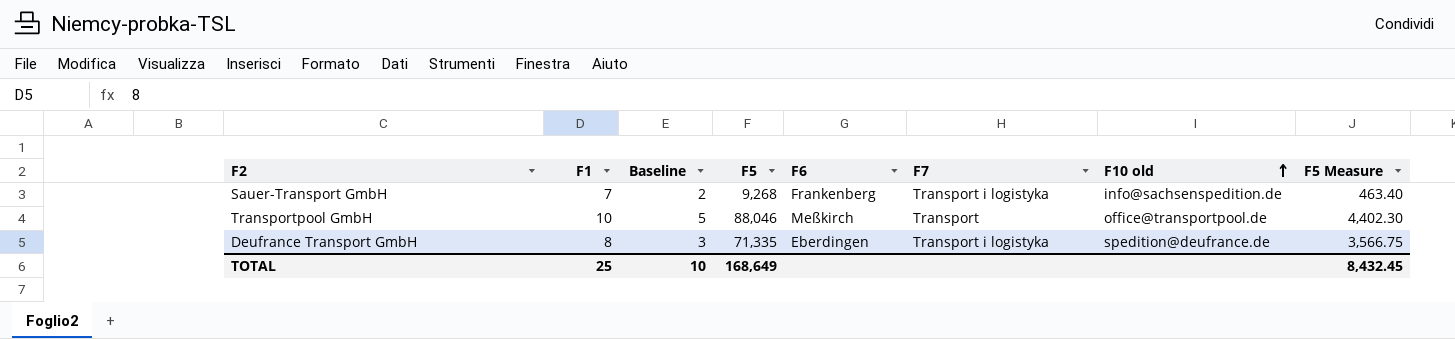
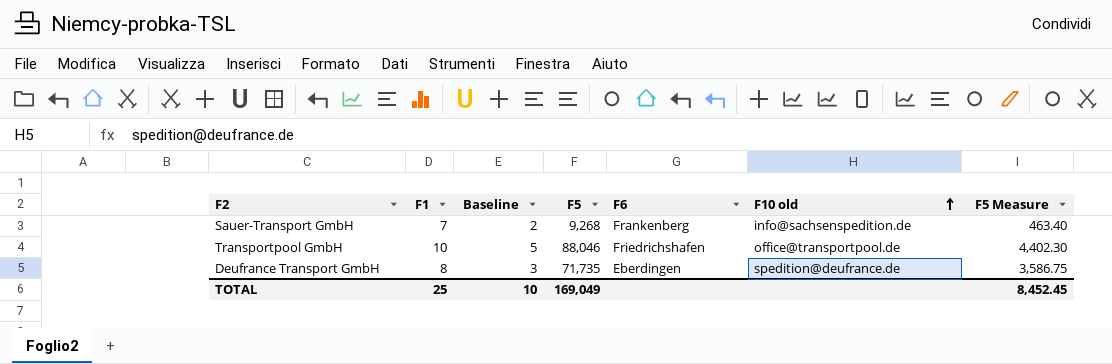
column F7 | position: 6 -> none
Transportpool GmbH | F6: Meßkirch -> Friedrichshafen
Deufrance Transport GmbH | F5: 71,335 -> 71,735
Deufrance Transport GmbH | F5 Measure: 3,566.75 -> 3,586.75
TOTAL | F5: 168,649 -> 169,049
TOTAL | F5 Measure: 8,432.45 -> 8,452.45

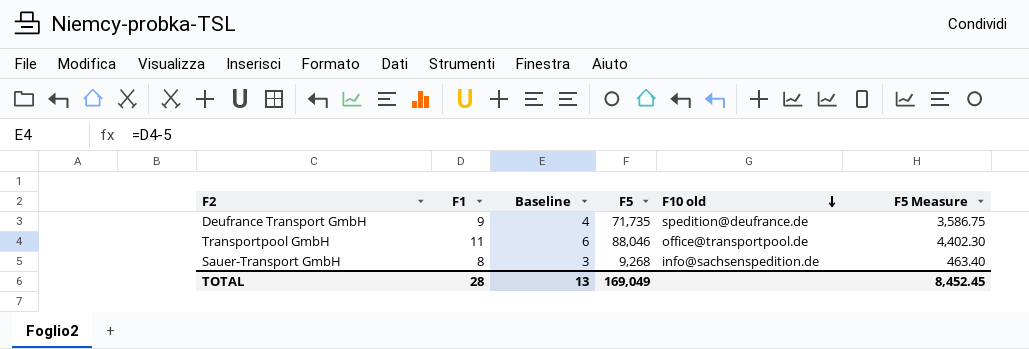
row order: F10 old ascending -> F10 old descending
column F6 | position: 5 -> none
Deufrance Transport GmbH | F1: 8 -> 9
Deufrance Transport GmbH | Baseline: 3 -> 4
Transportpool GmbH | F1: 10 -> 11
Transportpool GmbH | Baseline: 5 -> 6
Sauer-Transport GmbH | F1: 7 -> 8
Sauer-Transport GmbH | Baseline: 2 -> 3
TOTAL | F1: 25 -> 28
TOTAL | Baseline: 10 -> 13

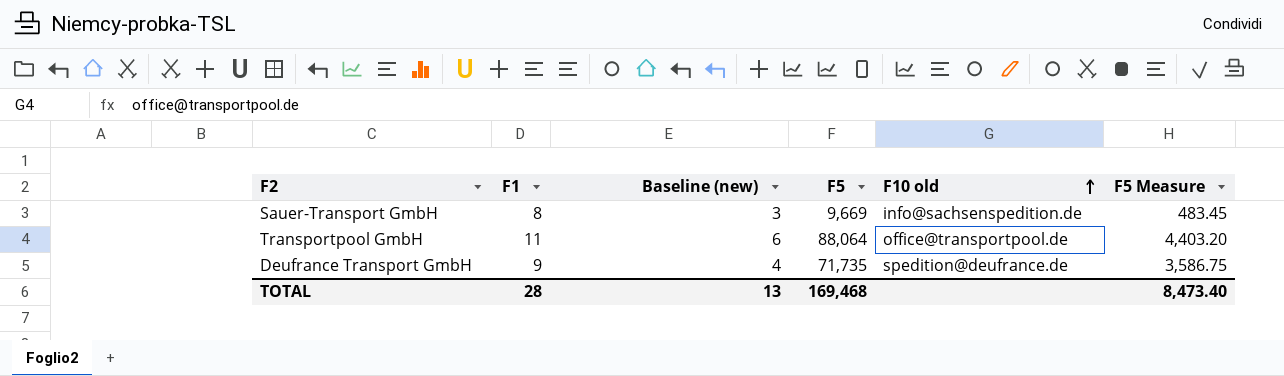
row order: F10 old descending -> F10 old ascending
column name: Baseline -> Baseline (new)
Sauer-Transport GmbH | F5: 9,268 -> 9,669
Sauer-Transport GmbH | F5 Measure: 463.40 -> 483.45
Transportpool GmbH | F5: 88,046 -> 88,064
Transportpool GmbH | F5 Measure: 4,402.30 -> 4,403.20
TOTAL | F5: 169,049 -> 169,468
TOTAL | F5 Measure: 8,452.45 -> 8,473.40

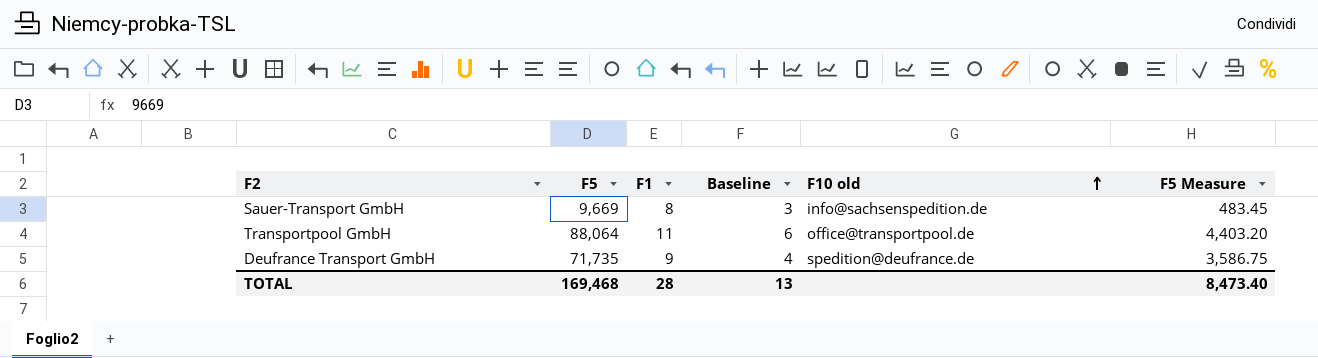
column F5 | position: 4 -> 2
column name: Baseline (new) -> Baseline

